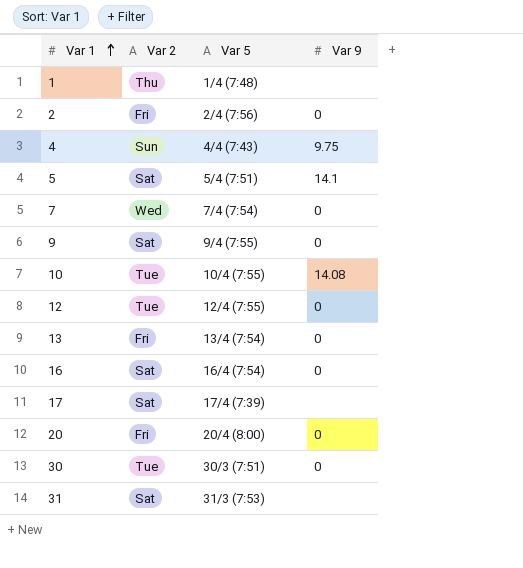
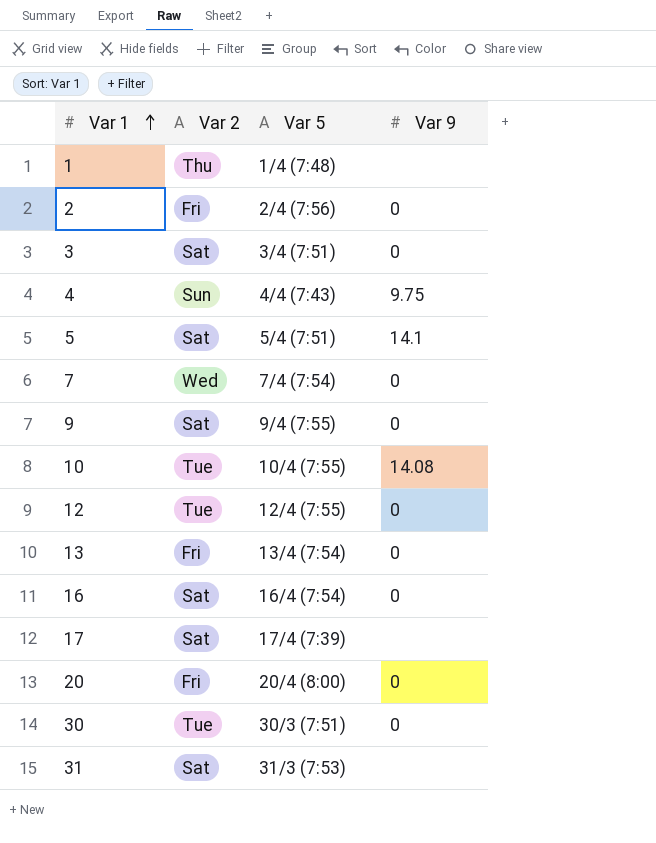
row 3: none -> Sat | 3/4 (7:51) | 0

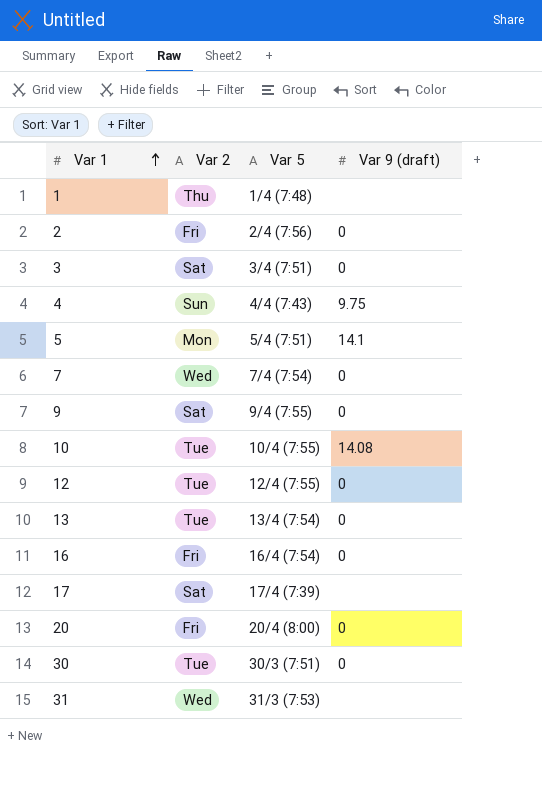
column name: Var 9 -> Var 9 (draft)
5 | Var 2: Sat -> Mon
13 | Var 2: Fri -> Tue
16 | Var 2: Sat -> Fri
31 | Var 2: Sat -> Wed

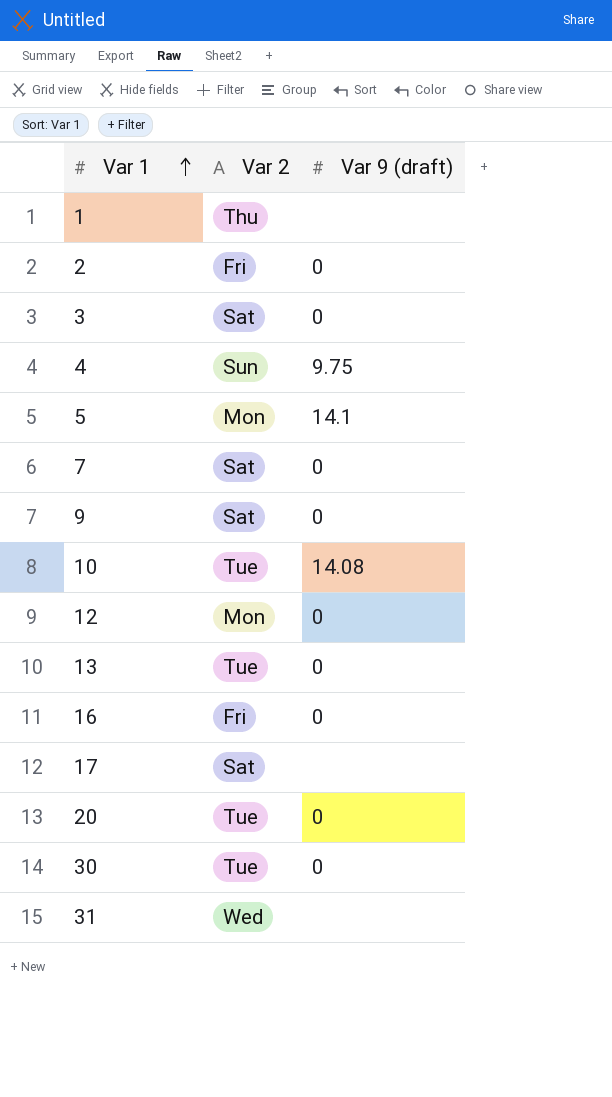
column Var 5 | position: 3 -> none
7 | Var 2: Wed -> Sat
12 | Var 2: Tue -> Mon
20 | Var 2: Fri -> Tue

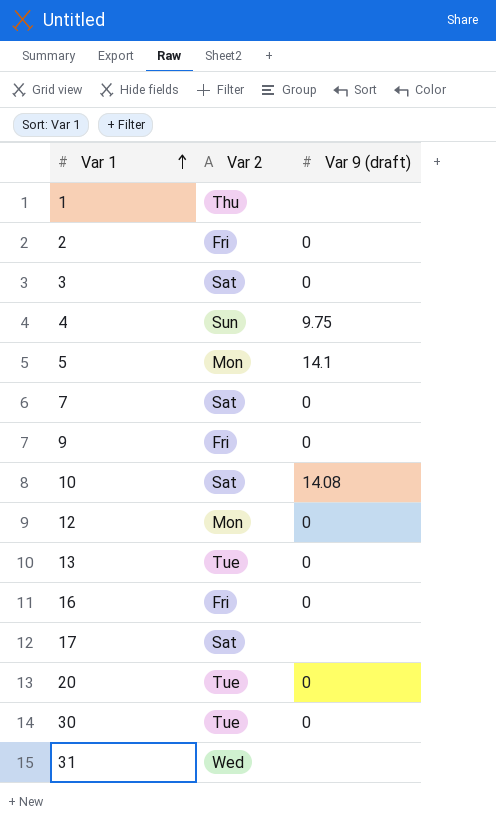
9 | Var 2: Sat -> Fri
10 | Var 2: Tue -> Sat

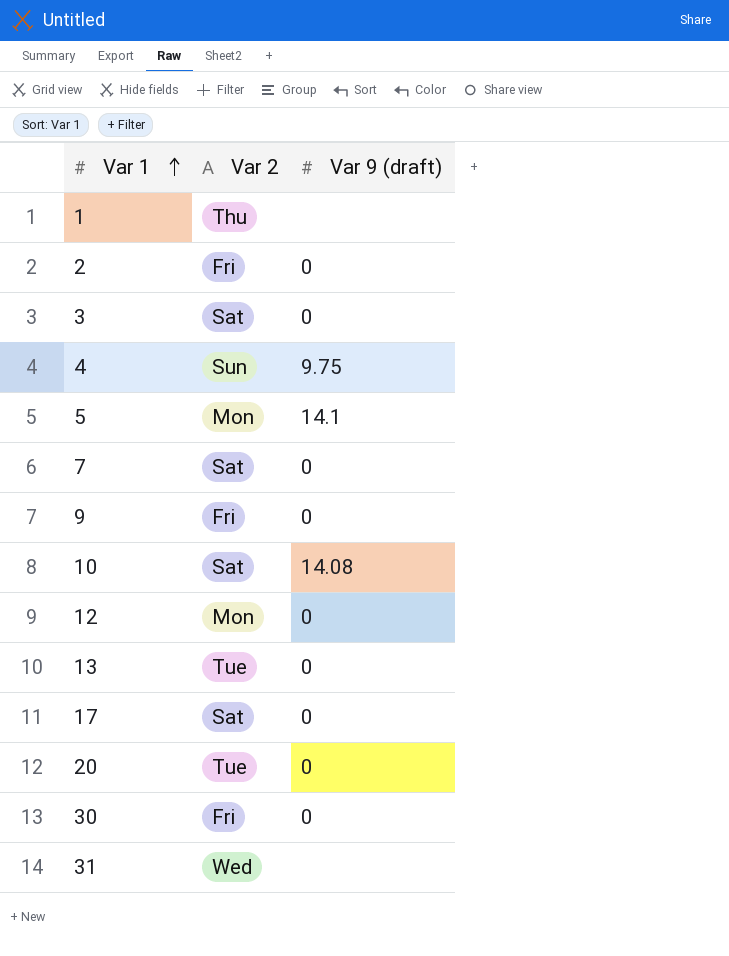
row 16: Fri | 0 -> none
17 | Var 9 (draft): none -> 0
30 | Var 2: Tue -> Fri

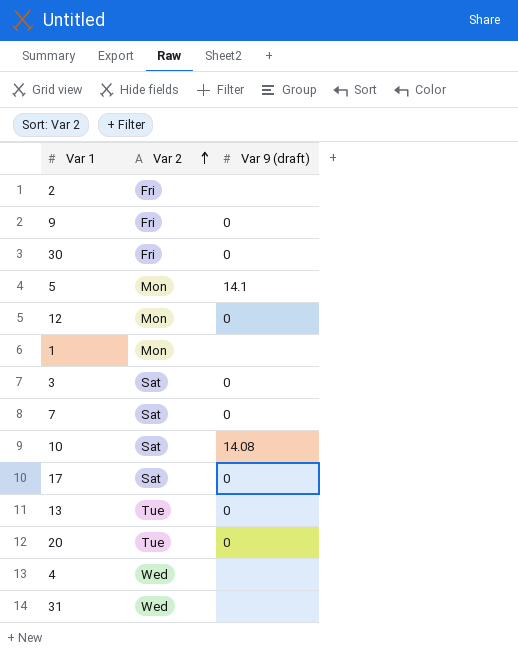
row order: Var 1 ascending -> Var 2 ascending
2 | Var 9 (draft): 0 -> none
1 | Var 2: Thu -> Mon
4 | Var 2: Sun -> Wed
4 | Var 9 (draft): 9.75 -> none

